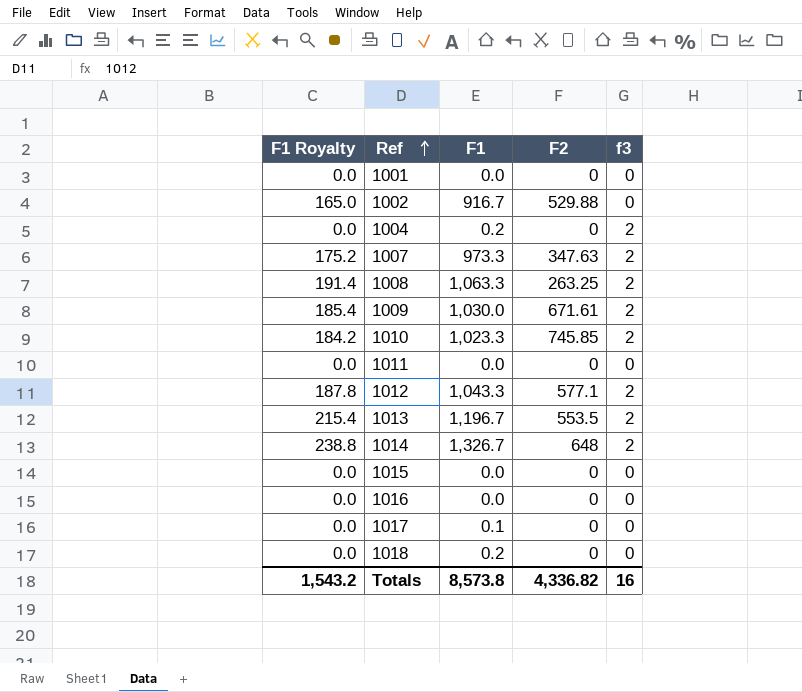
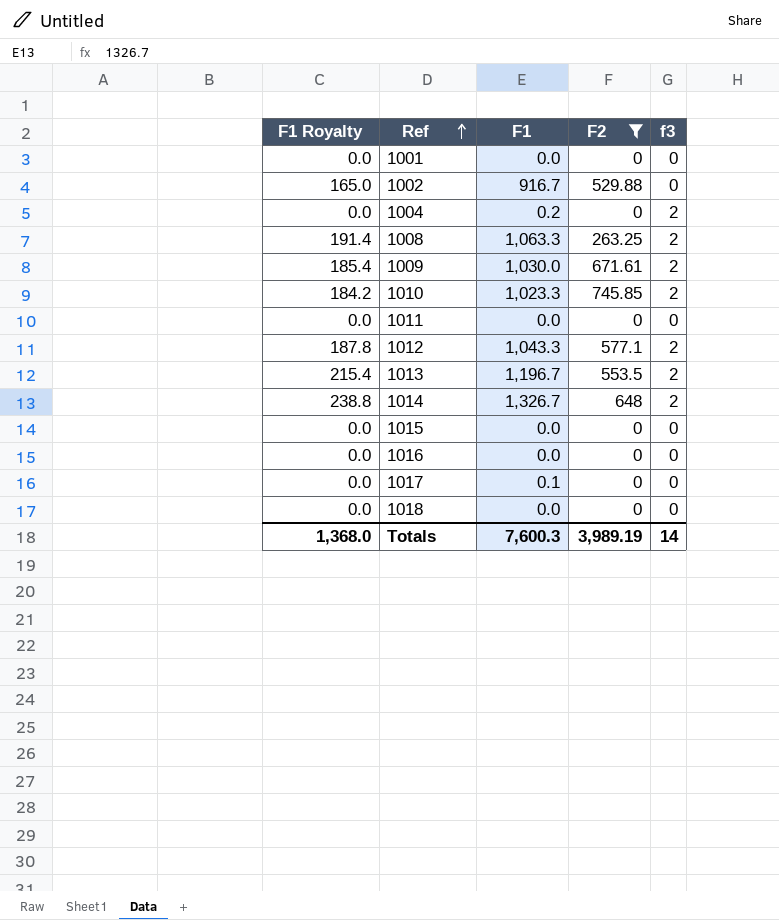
filter: none -> F2 != 347.63
1018 | F1: 0.2 -> 0.0
Totals | F1 Royalty: 1,543.2 -> 1,368.0
Totals | F1: 8,573.8 -> 7,600.3
Totals | F2: 4,336.82 -> 3,989.19
Totals | f3: 16 -> 14

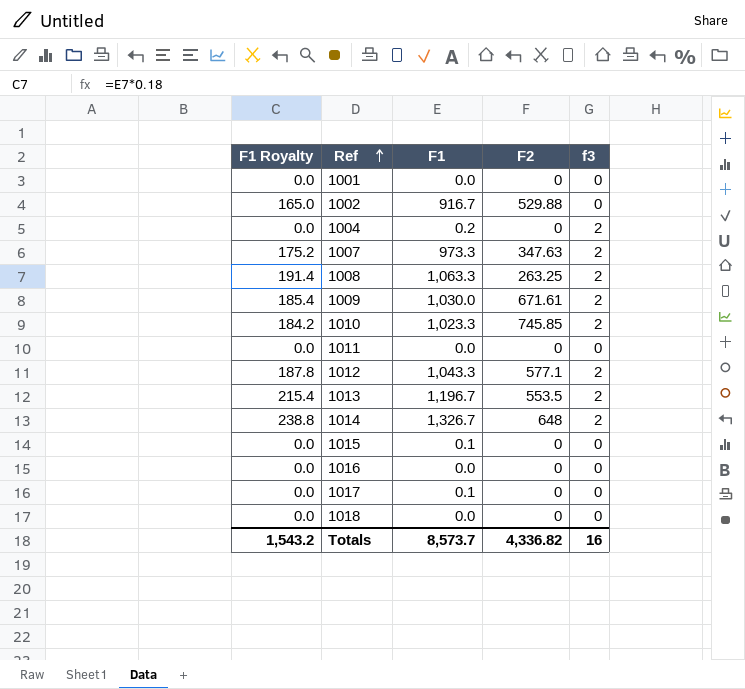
filter: F2 != 347.63 -> none
1015 | F1: 0.0 -> 0.1
Totals | F1 Royalty: 1,368.0 -> 1,543.2
Totals | F1: 7,600.3 -> 8,573.7
Totals | F2: 3,989.19 -> 4,336.82
Totals | f3: 14 -> 16

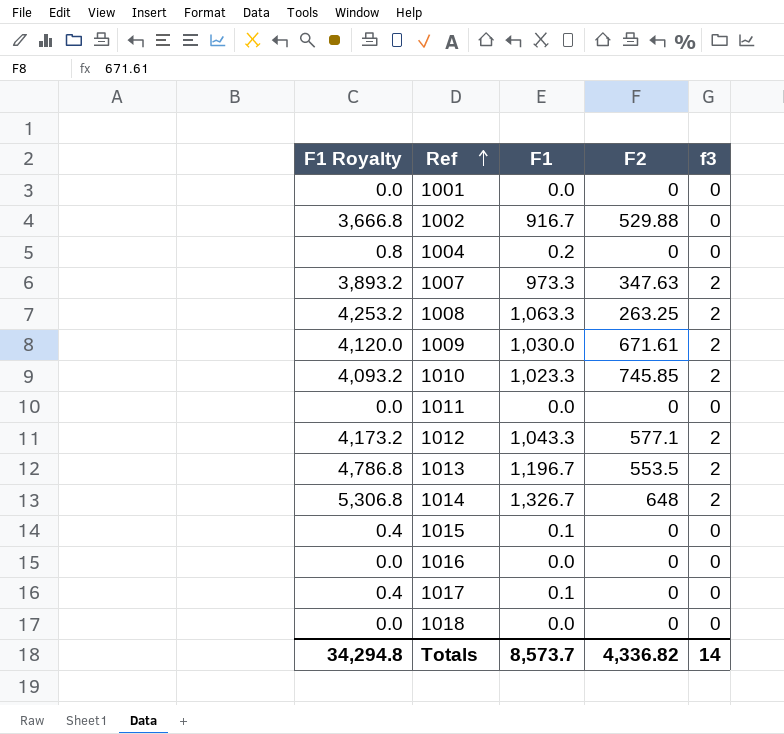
column F1 Royalty | formula: [F1] * 0.18 -> [F1] * 4
1004 | f3: 2 -> 0
Totals | F1 Royalty: 1,543.2 -> 34,294.8
Totals | f3: 16 -> 14

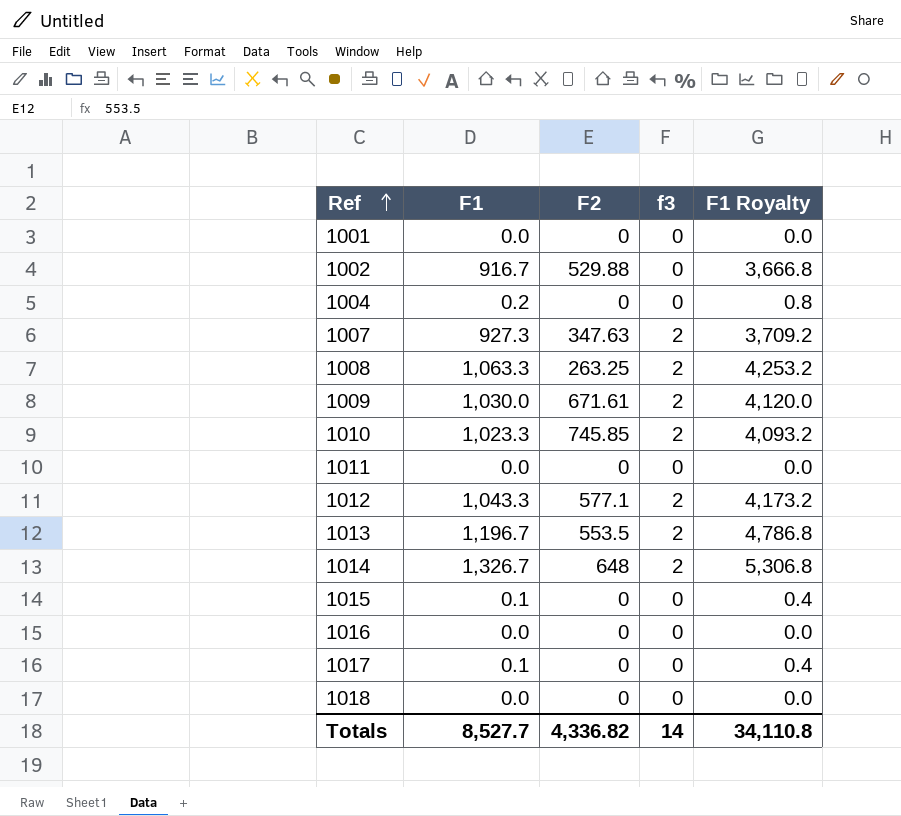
column F1 Royalty | position: 1 -> 5
1007 | F1: 973.3 -> 927.3
1007 | F1 Royalty: 3,893.2 -> 3,709.2
Totals | F1: 8,573.7 -> 8,527.7
Totals | F1 Royalty: 34,294.8 -> 34,110.8

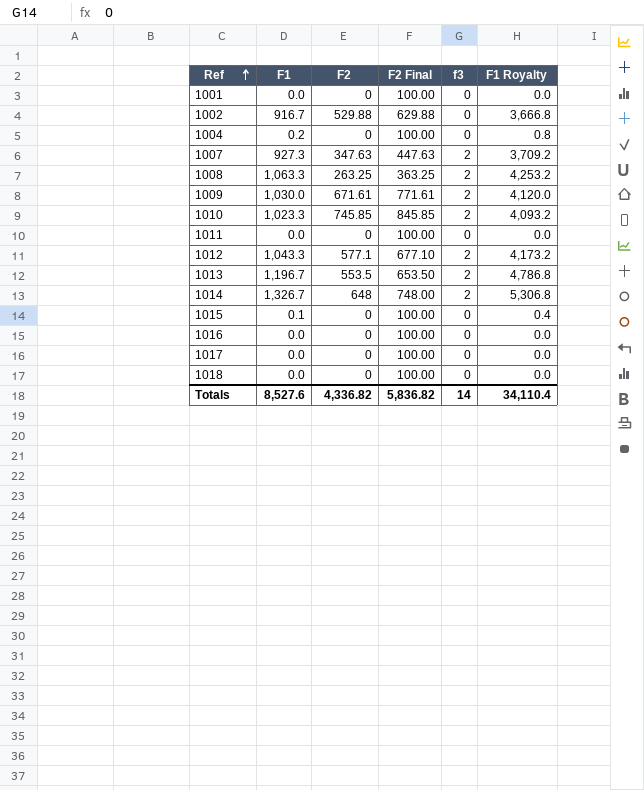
column F2 Final | formula: none -> [F2] + 100
1017 | F1: 0.1 -> 0.0
1017 | F1 Royalty: 0.4 -> 0.0
Totals | F1: 8,527.7 -> 8,527.6
Totals | F1 Royalty: 34,110.8 -> 34,110.4

